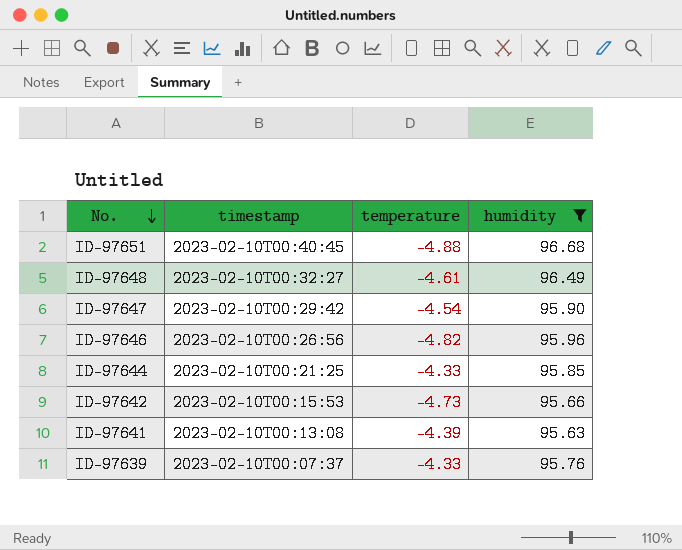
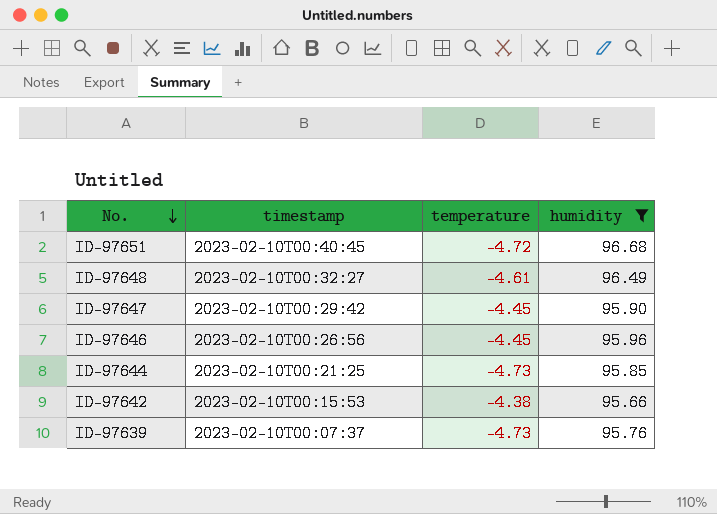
row ID-97641: 2023-02-10T00:13:08 | -4.39 | 95.63 -> none
ID-97651 | temperature: -4.88 -> -4.72
ID-97647 | temperature: -4.54 -> -4.45
ID-97646 | temperature: -4.82 -> -4.45
ID-97644 | temperature: -4.33 -> -4.73
ID-97642 | temperature: -4.73 -> -4.38
ID-97639 | temperature: -4.33 -> -4.73

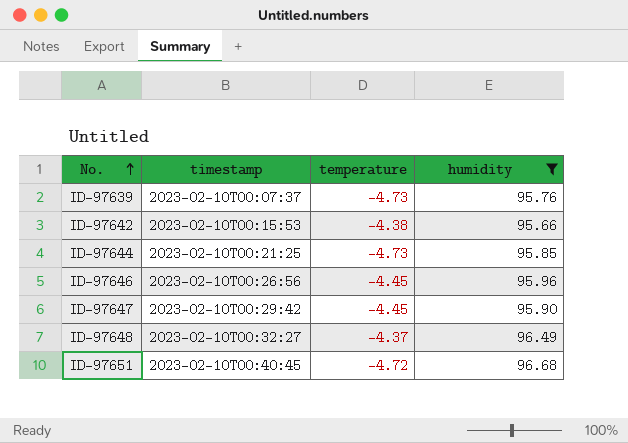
row order: No. descending -> No. ascending
ID-97648 | temperature: -4.61 -> -4.37

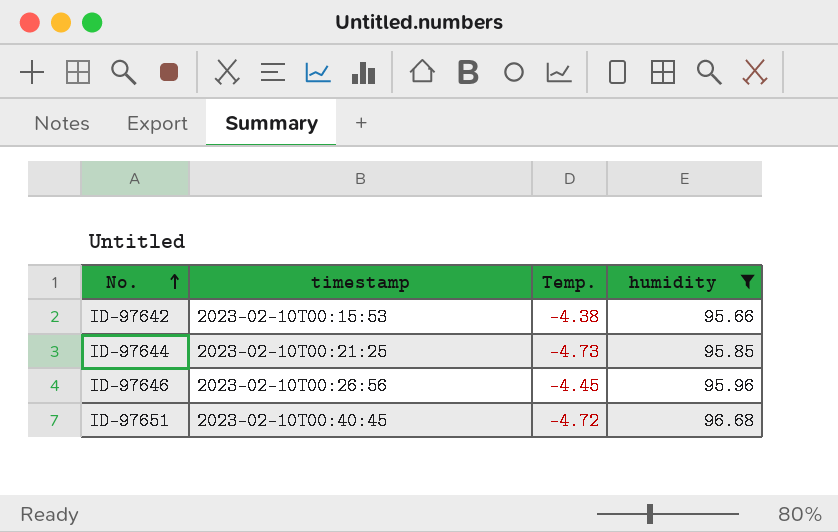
column name: temperature -> Temp.
row ID-97639: 2023-02-10T00:07:37 | -4.73 | 95.76 -> none
row ID-97647: 2023-02-10T00:29:42 | -4.45 | 95.90 -> none
row ID-97648: 2023-02-10T00:32:27 | -4.37 | 96.49 -> none

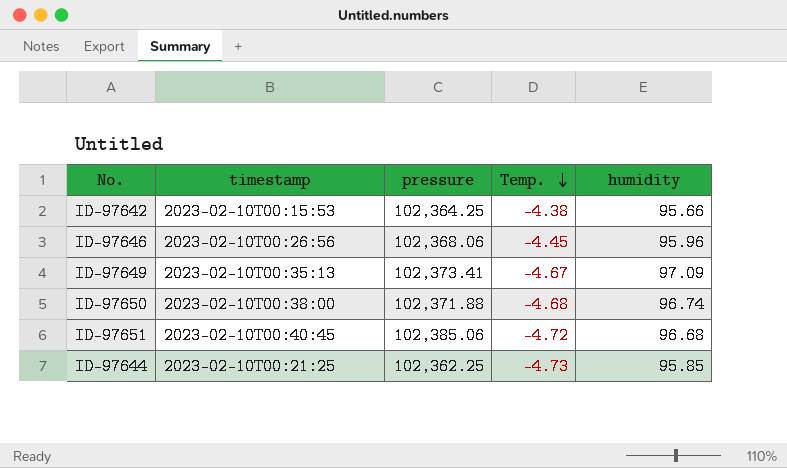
filter: humidity <= 96.68 -> none
row order: No. ascending -> Temp. descending
column pressure | position: none -> 3

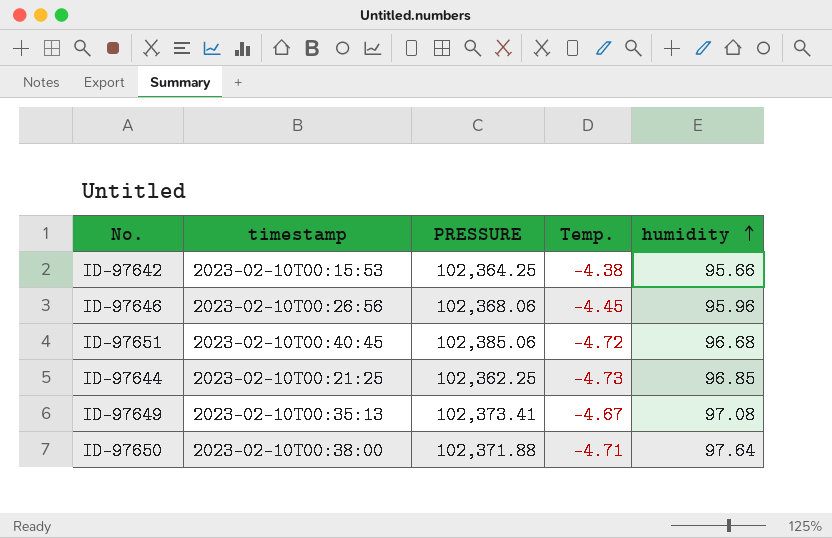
row order: Temp. descending -> humidity ascending
column name: pressure -> PRESSURE
ID-97644 | humidity: 95.85 -> 96.85
ID-97649 | humidity: 97.09 -> 97.08
ID-97650 | Temp.: -4.68 -> -4.71
ID-97650 | humidity: 96.74 -> 97.64

